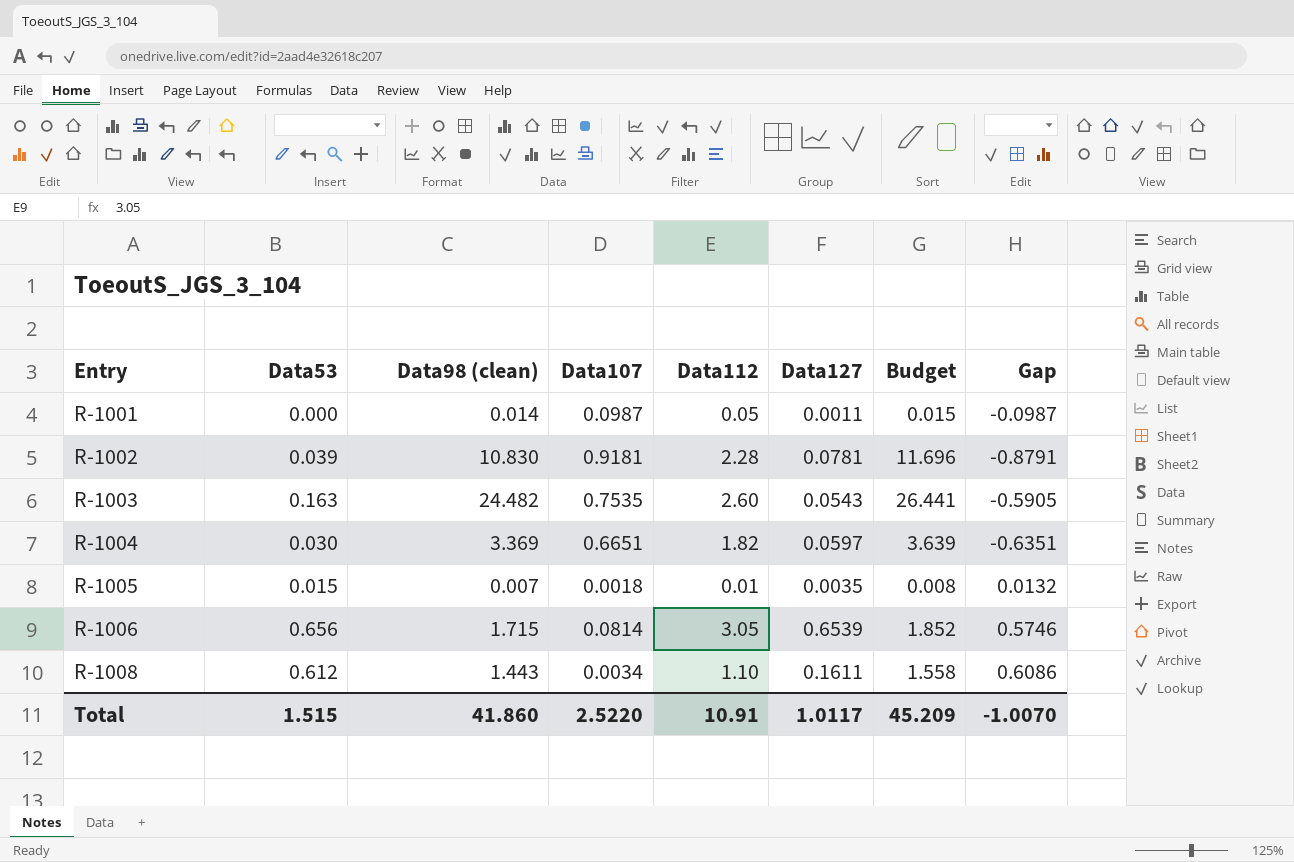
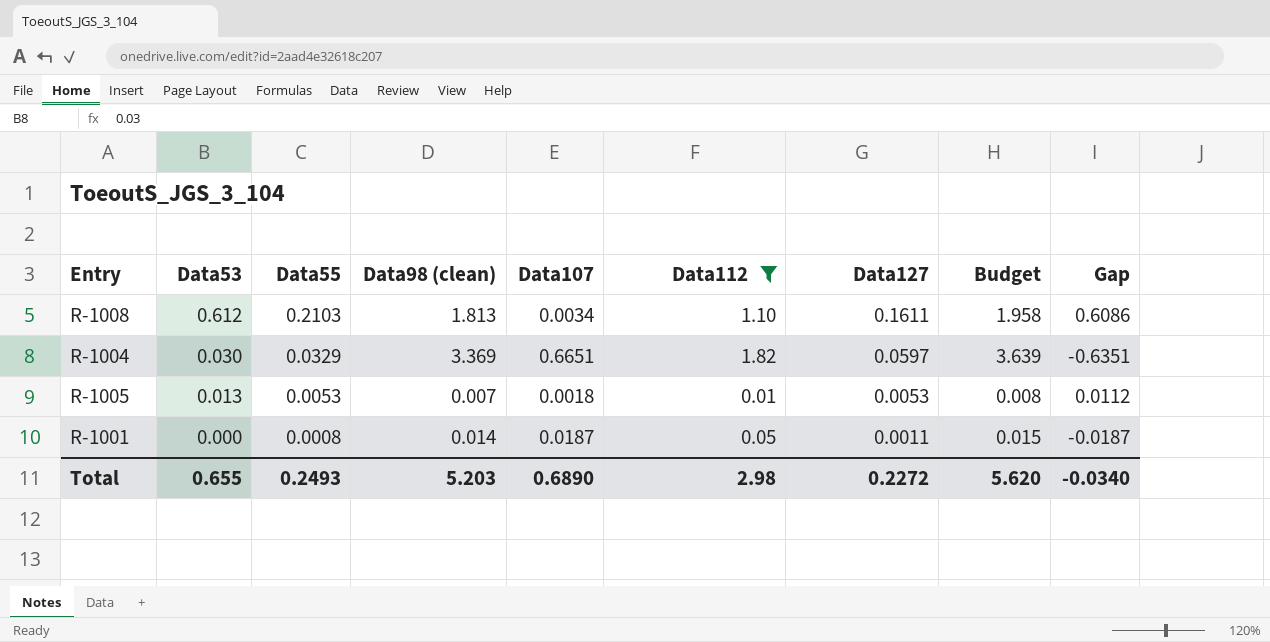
filter: none -> Data112 <= 1.82
row order: Entry ascending -> Data53 descending
column Data55 | position: none -> 3
R-1008 | Data98 (clean): 1.443 -> 1.813
R-1008 | Budget: 1.558 -> 1.958
R-1005 | Data53: 0.015 -> 0.013
R-1005 | Data127: 0.0035 -> 0.0053
R-1005 | Gap: 0.0132 -> 0.0112
R-1001 | Data107: 0.0987 -> 0.0187
R-1001 | Gap: -0.0987 -> -0.0187
Total | Data53: 1.515 -> 0.655
Total | Data98 (clean): 41.860 -> 5.203
Total | Data107: 2.5220 -> 0.6890
Total | Data112: 10.91 -> 2.98
Total | Data127: 1.0117 -> 0.2272
Total | Budget: 45.209 -> 5.620
Total | Gap: -1.0070 -> -0.0340

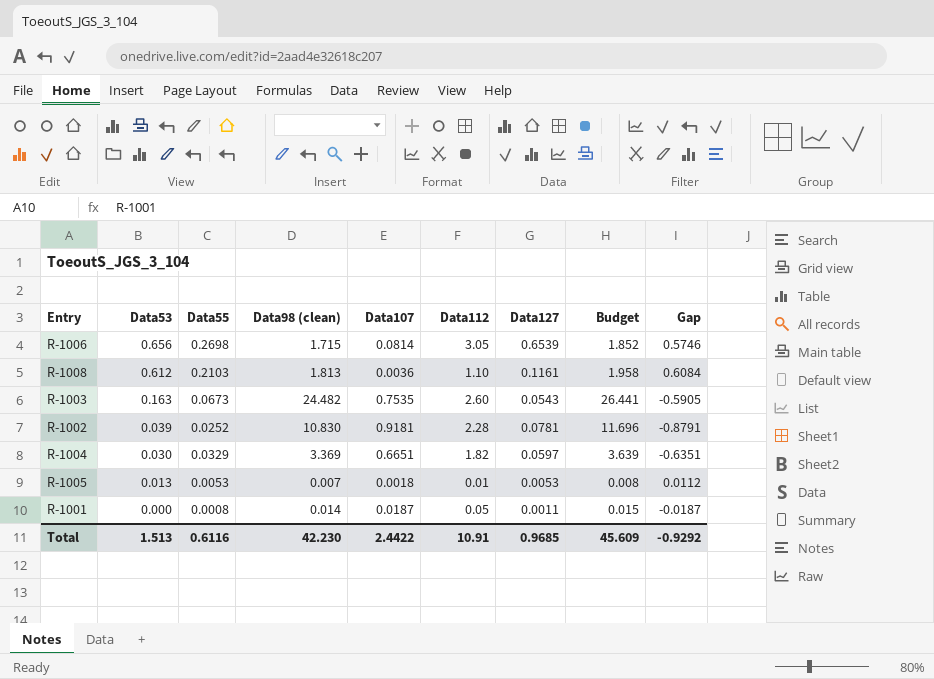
filter: Data112 <= 1.82 -> none
R-1008 | Data107: 0.0034 -> 0.0036
R-1008 | Data127: 0.1611 -> 0.1161
R-1008 | Gap: 0.6086 -> 0.6084
Total | Data53: 0.655 -> 1.513
Total | Data55: 0.2493 -> 0.6116
Total | Data98 (clean): 5.203 -> 42.230
Total | Data107: 0.6890 -> 2.4422
Total | Data112: 2.98 -> 10.91
Total | Data127: 0.2272 -> 0.9685
Total | Budget: 5.620 -> 45.609
Total | Gap: -0.0340 -> -0.9292

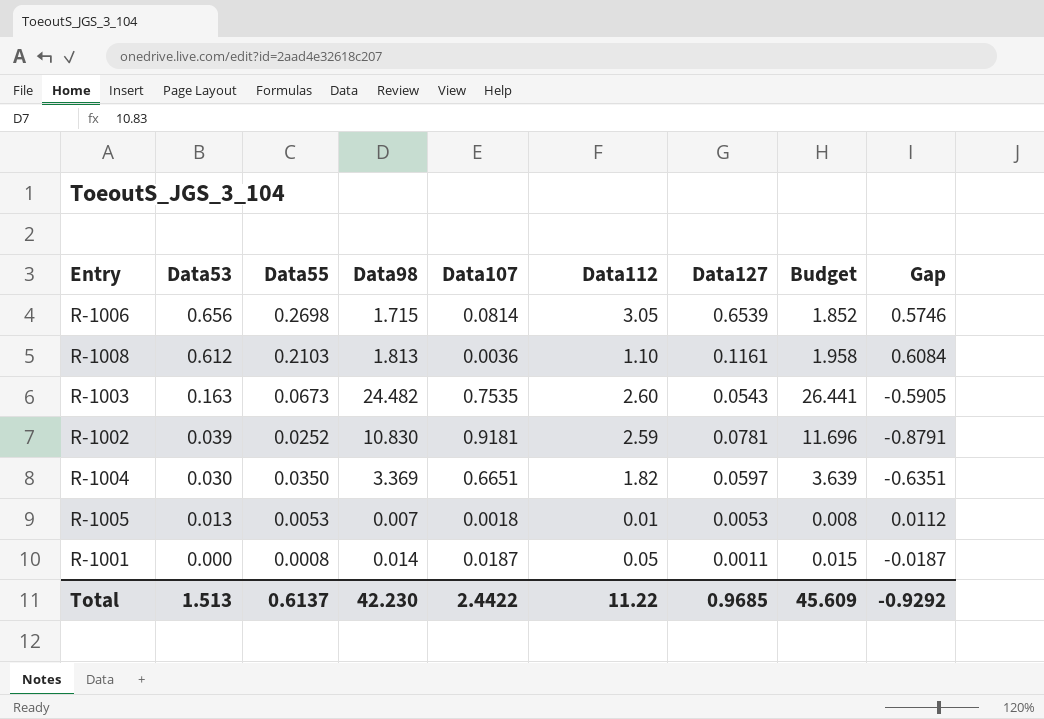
column name: Data98 (clean) -> Data98
R-1002 | Data112: 2.28 -> 2.59
R-1004 | Data55: 0.0329 -> 0.0350
Total | Data55: 0.6116 -> 0.6137
Total | Data112: 10.91 -> 11.22

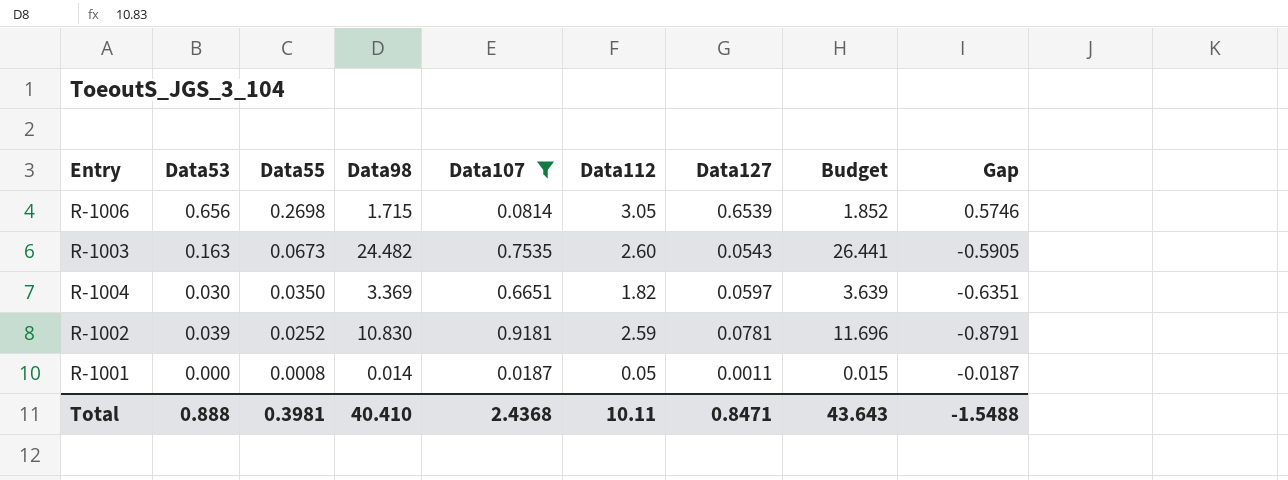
filter: none -> Data107 >= 0.0187
row order: Data53 descending -> Data55 descending
Total | Data53: 1.513 -> 0.888
Total | Data55: 0.6137 -> 0.3981
Total | Data98: 42.230 -> 40.410
Total | Data107: 2.4422 -> 2.4368
Total | Data112: 11.22 -> 10.11
Total | Data127: 0.9685 -> 0.8471
Total | Budget: 45.609 -> 43.643
Total | Gap: -0.9292 -> -1.5488

